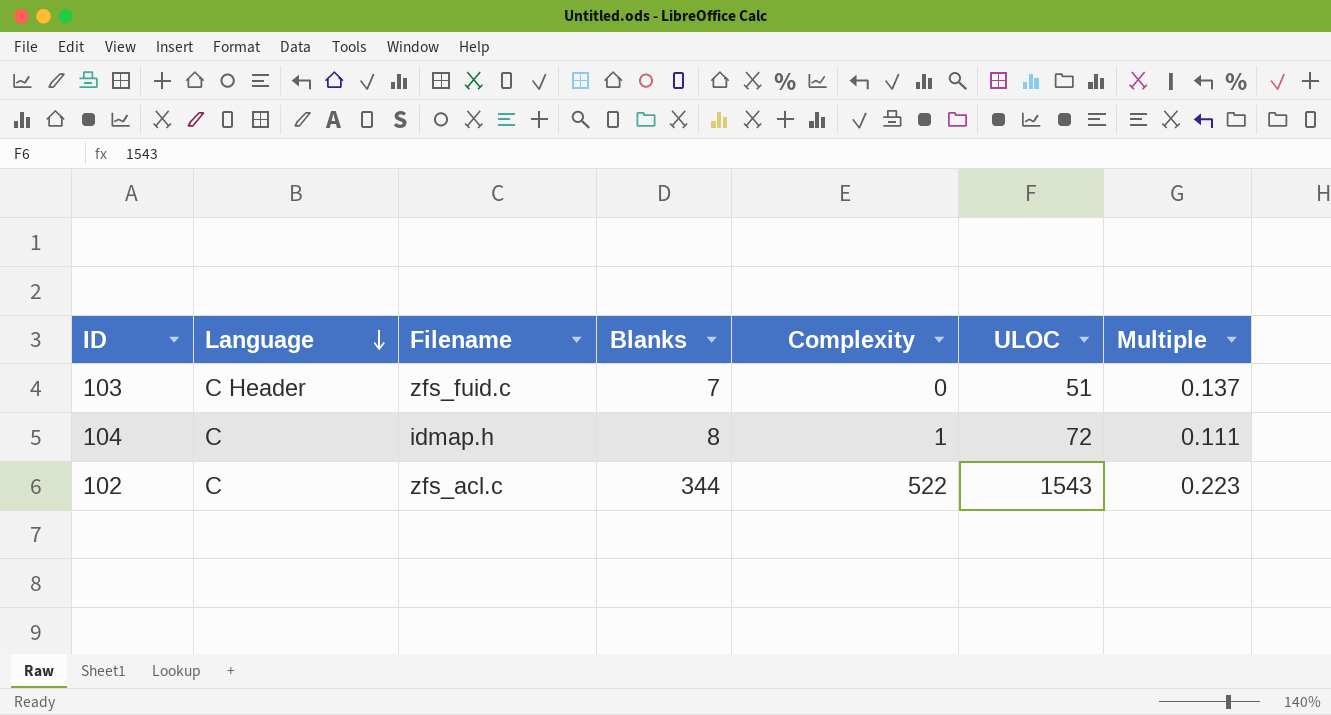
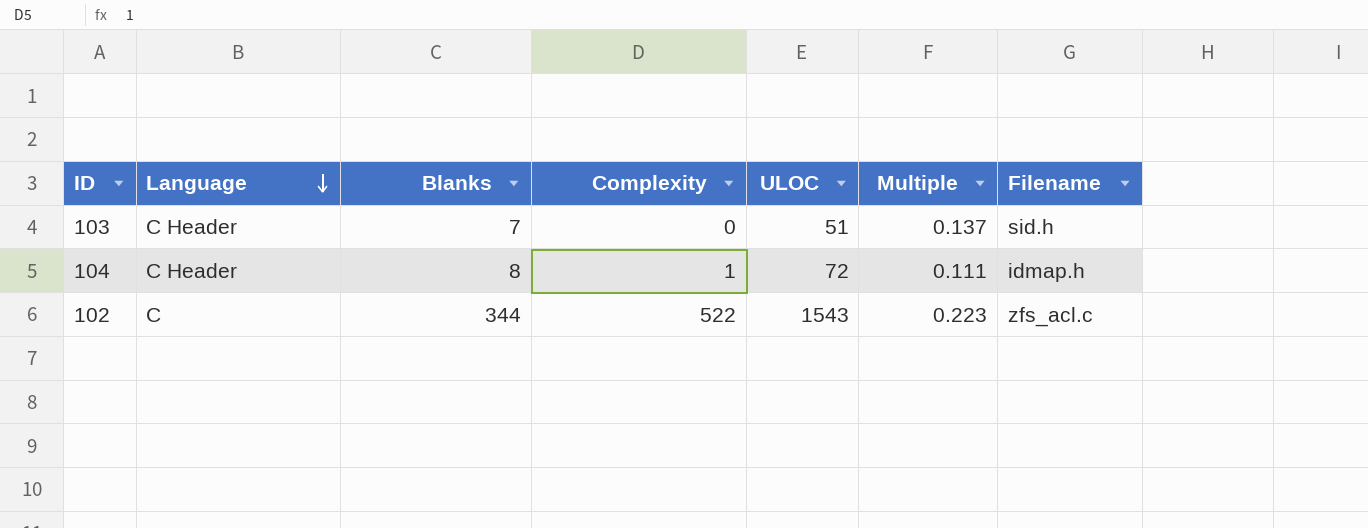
column Filename | position: 3 -> 7
103 | Filename: zfs_fuid.c -> sid.h
104 | Language: C -> C Header

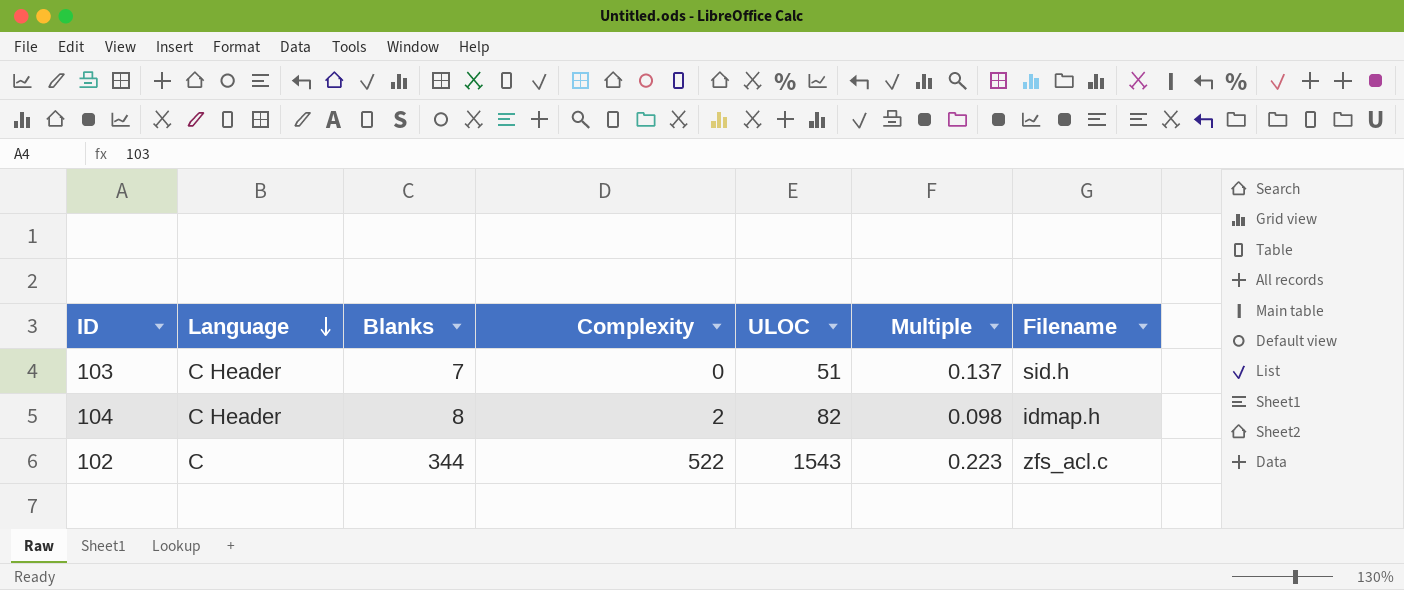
104 | Complexity: 1 -> 2
104 | ULOC: 72 -> 82
104 | Multiple: 0.111 -> 0.098

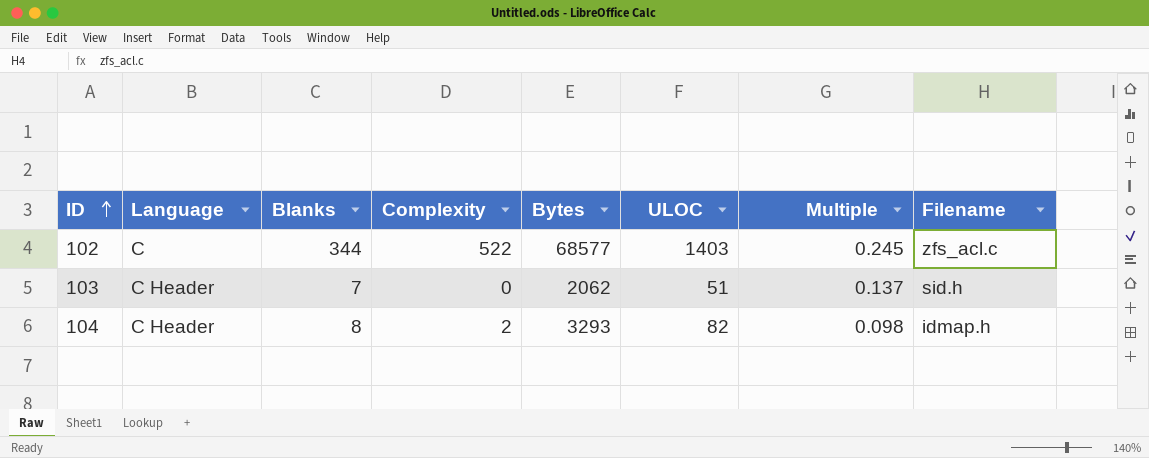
row order: Language descending -> ID ascending
column Bytes | position: none -> 5
102 | ULOC: 1543 -> 1403
102 | Multiple: 0.223 -> 0.245

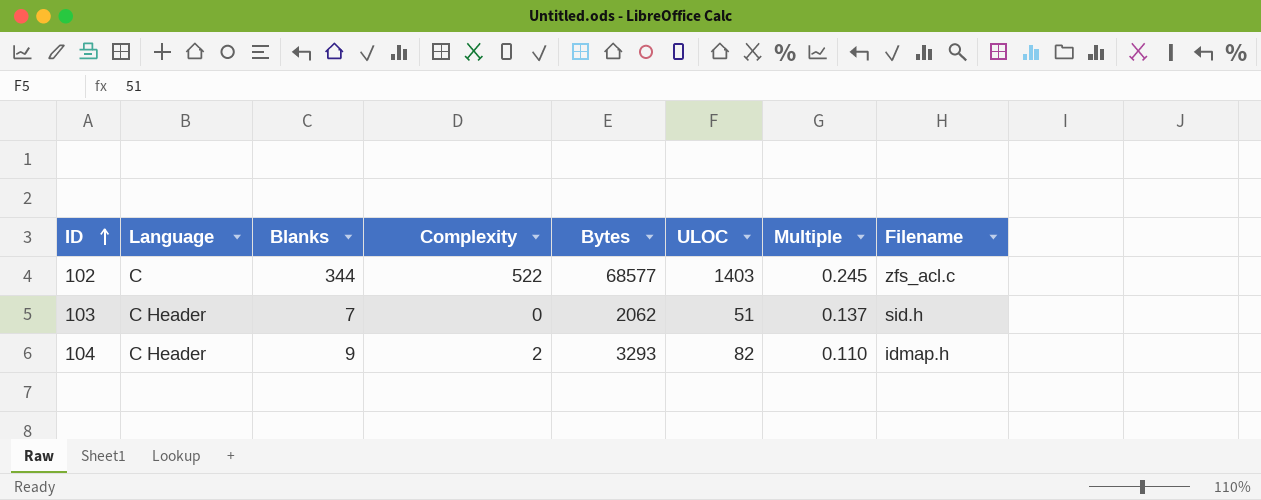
104 | Blanks: 8 -> 9
104 | Multiple: 0.098 -> 0.110

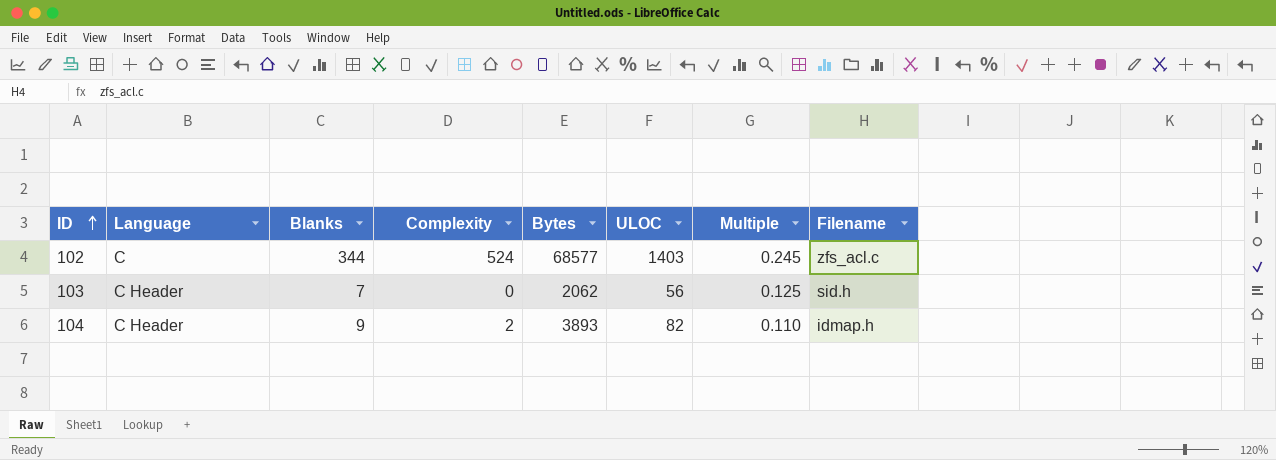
102 | Complexity: 522 -> 524
103 | ULOC: 51 -> 56
103 | Multiple: 0.137 -> 0.125
104 | Bytes: 3293 -> 3893

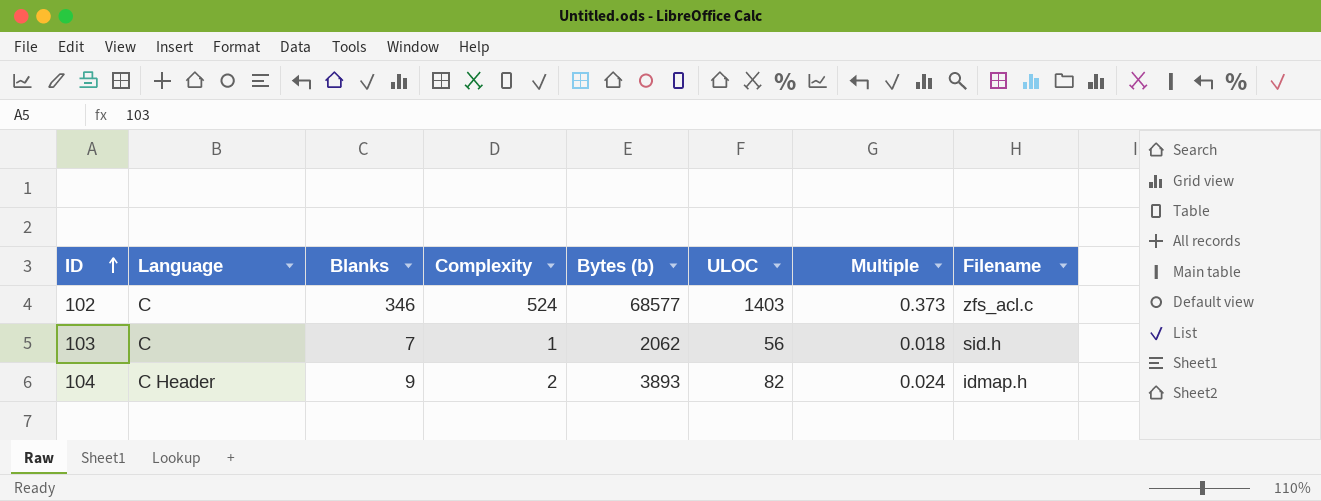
column name: Bytes -> Bytes (b)
column Multiple | formula: [Blanks] / [ULOC] -> [Complexity] / [ULOC]
102 | Blanks: 344 -> 346
103 | Language: C Header -> C
103 | Complexity: 0 -> 1

